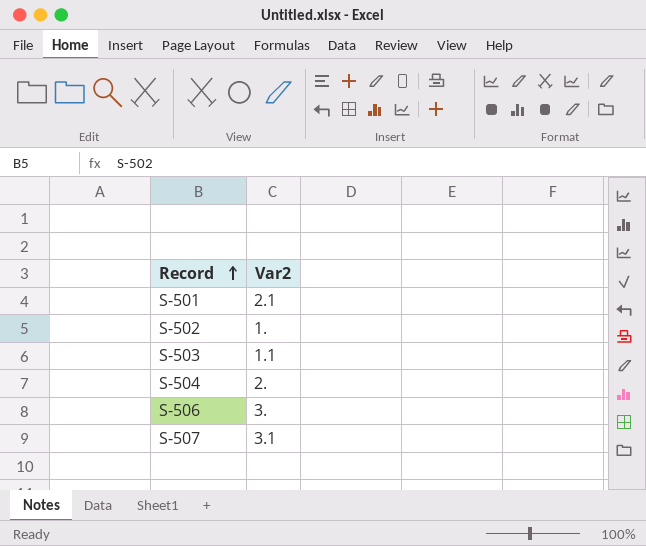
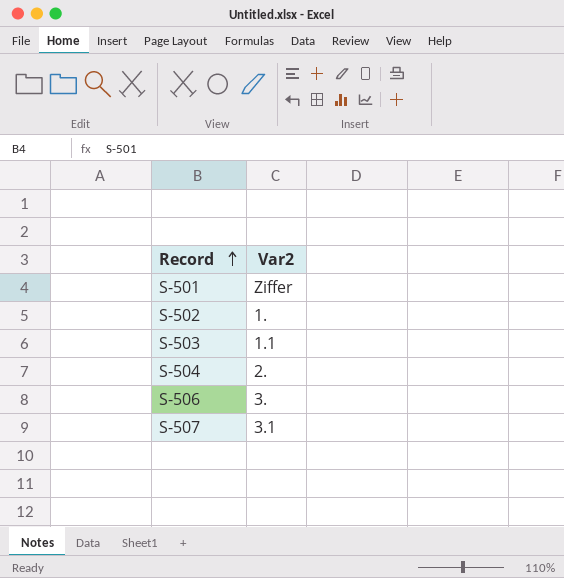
S-501 | Var2: 2.1 -> Ziffer

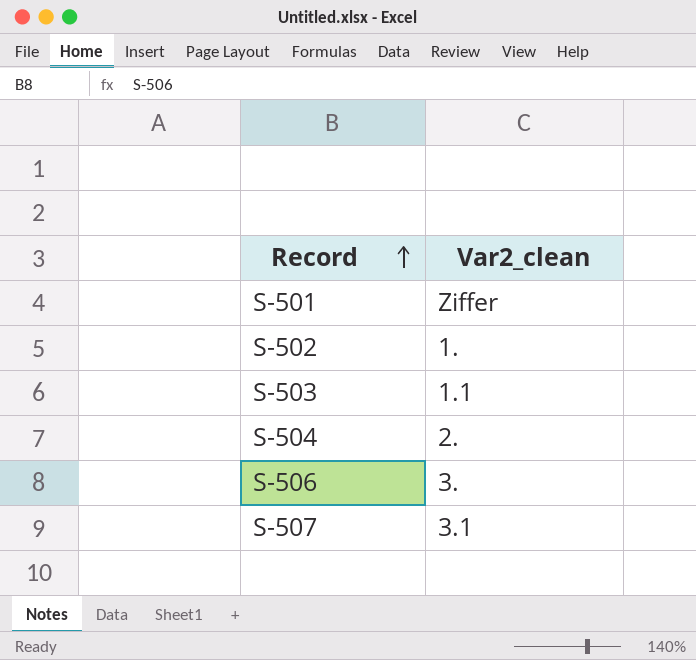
column name: Var2 -> Var2_clean

